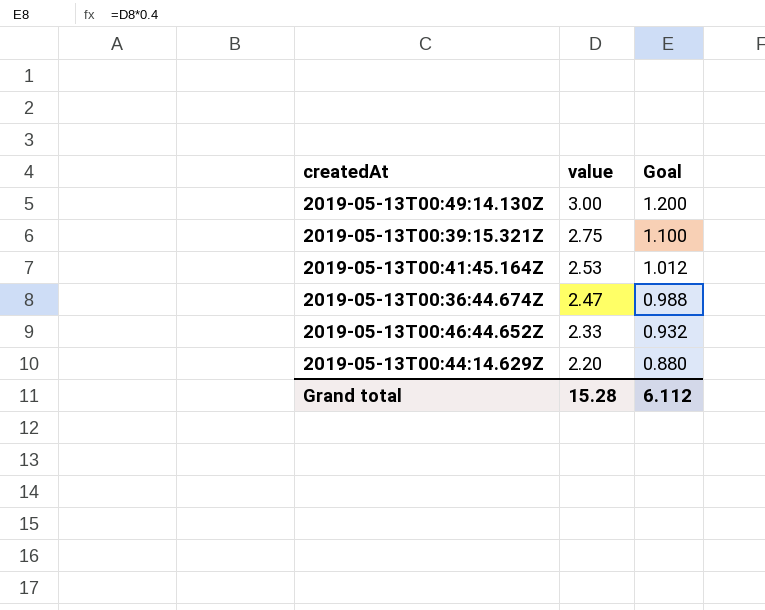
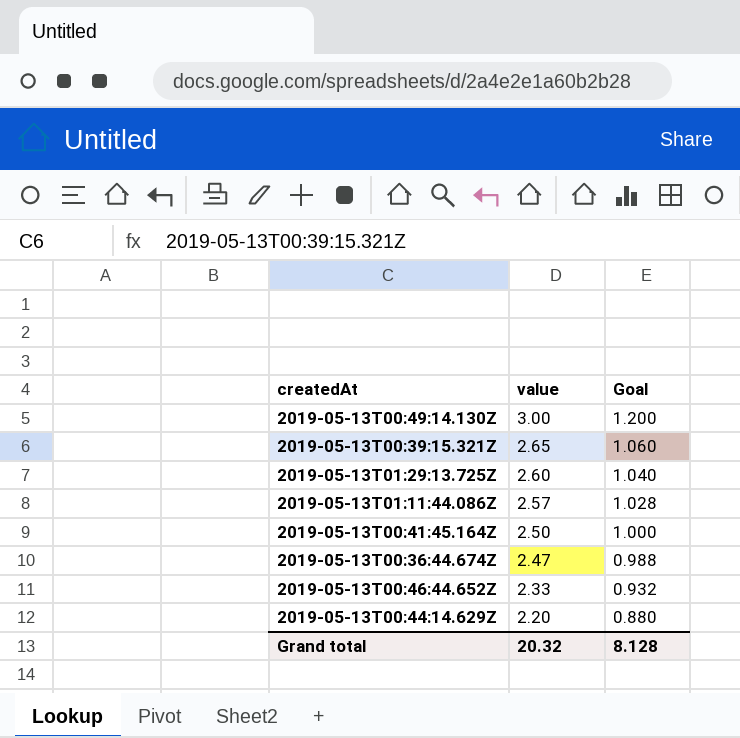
2019-05-13T00:39:15.321Z | value: 2.75 -> 2.65
2019-05-13T00:39:15.321Z | Goal: 1.100 -> 1.060
row 2019-05-13T01:29:13.725Z: none -> 2.60 | 1.040
row 2019-05-13T01:11:44.086Z: none -> 2.57 | 1.028
2019-05-13T00:41:45.164Z | value: 2.53 -> 2.50
2019-05-13T00:41:45.164Z | Goal: 1.012 -> 1.000
Grand total | value: 15.28 -> 20.32
Grand total | Goal: 6.112 -> 8.128

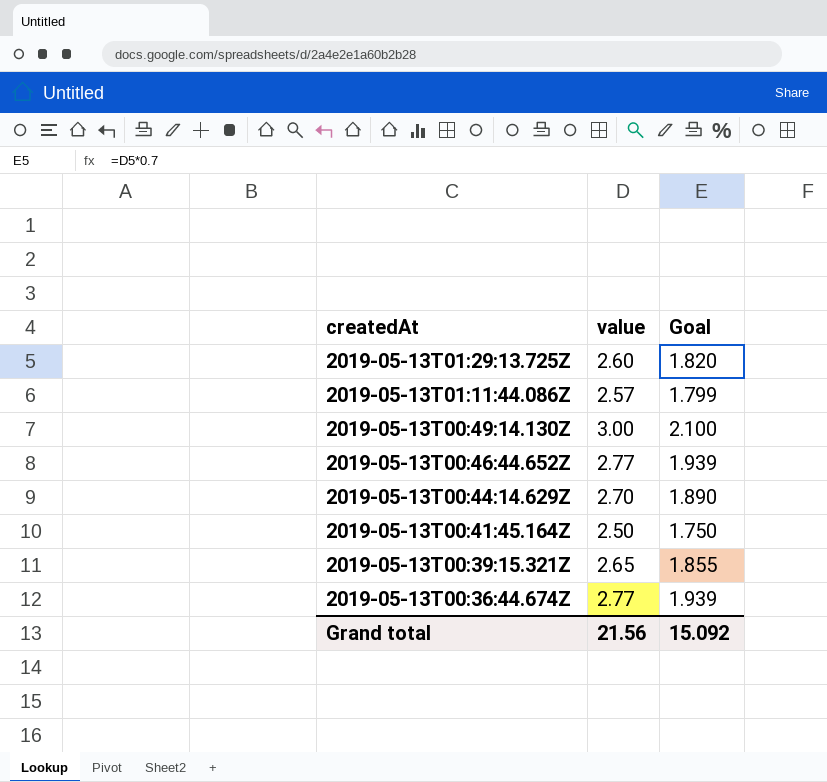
row order: value descending -> createdAt descending
column Goal | formula: [value] * 0.4 -> [value] * 0.7
2019-05-13T00:46:44.652Z | value: 2.33 -> 2.77
2019-05-13T00:44:14.629Z | value: 2.20 -> 2.70
2019-05-13T00:36:44.674Z | value: 2.47 -> 2.77
Grand total | value: 20.32 -> 21.56
Grand total | Goal: 8.128 -> 15.092

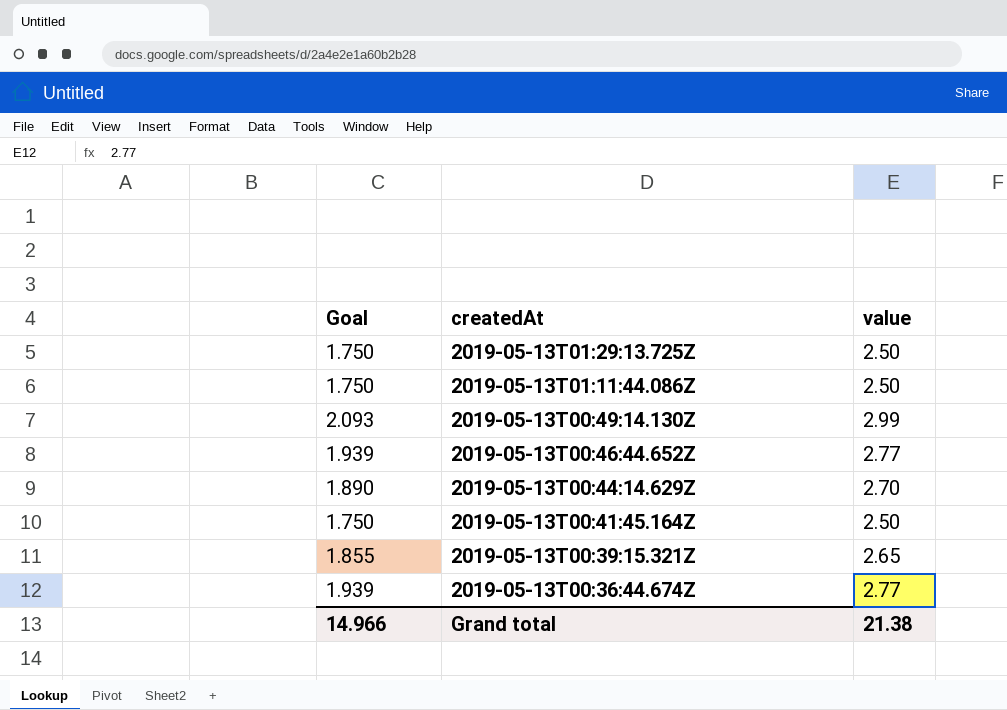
column Goal | position: 3 -> 1
2019-05-13T01:29:13.725Z | Goal: 1.820 -> 1.750
2019-05-13T01:29:13.725Z | value: 2.60 -> 2.50
2019-05-13T01:11:44.086Z | Goal: 1.799 -> 1.750
2019-05-13T01:11:44.086Z | value: 2.57 -> 2.50
2019-05-13T00:49:14.130Z | Goal: 2.100 -> 2.093
2019-05-13T00:49:14.130Z | value: 3.00 -> 2.99
Grand total | Goal: 15.092 -> 14.966
Grand total | value: 21.56 -> 21.38

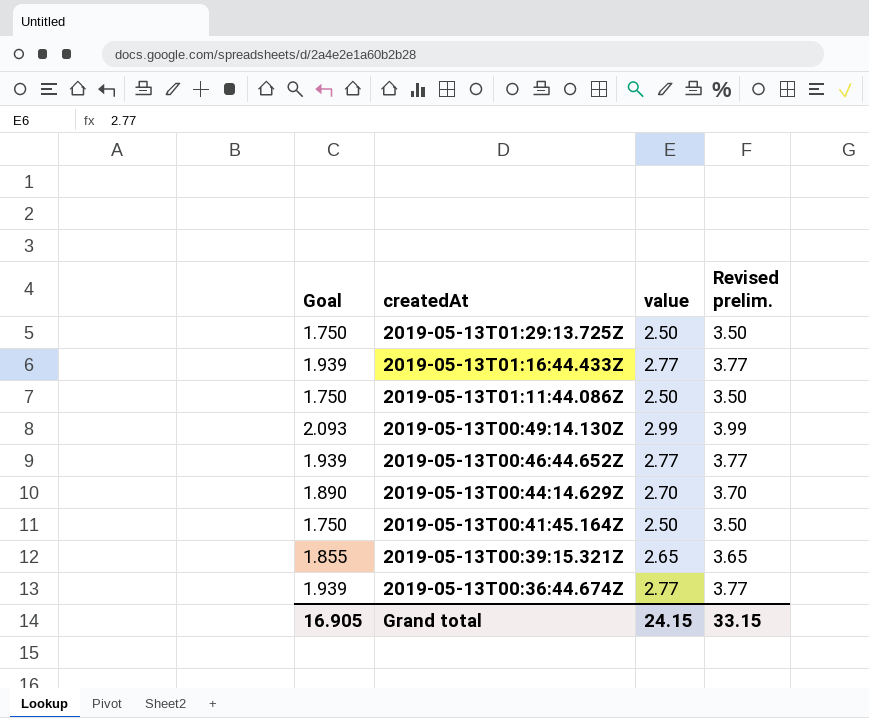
column Revised prelim. | formula: none -> [value] + 1
row 2019-05-13T01:16:44.433Z: none -> 1.939 | 2.77 | 3.77
Grand total | Goal: 14.966 -> 16.905
Grand total | value: 21.38 -> 24.15

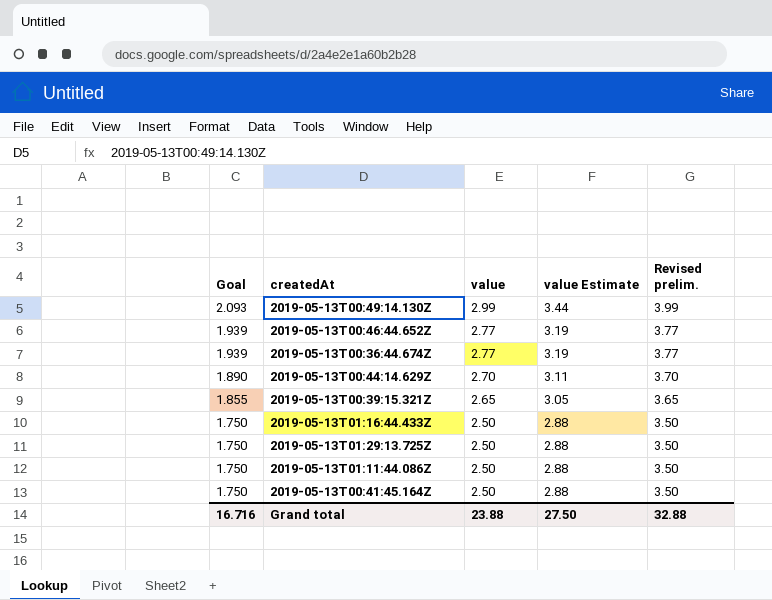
row order: createdAt descending -> Goal descending
column value Estimate | formula: none -> [value] * 1.15
2019-05-13T01:16:44.433Z | Goal: 1.939 -> 1.750
2019-05-13T01:16:44.433Z | value: 2.77 -> 2.50
2019-05-13T01:16:44.433Z | Revised prelim.: 3.77 -> 3.50
Grand total | Goal: 16.905 -> 16.716
Grand total | value: 24.15 -> 23.88
Grand total | Revised prelim.: 33.15 -> 32.88

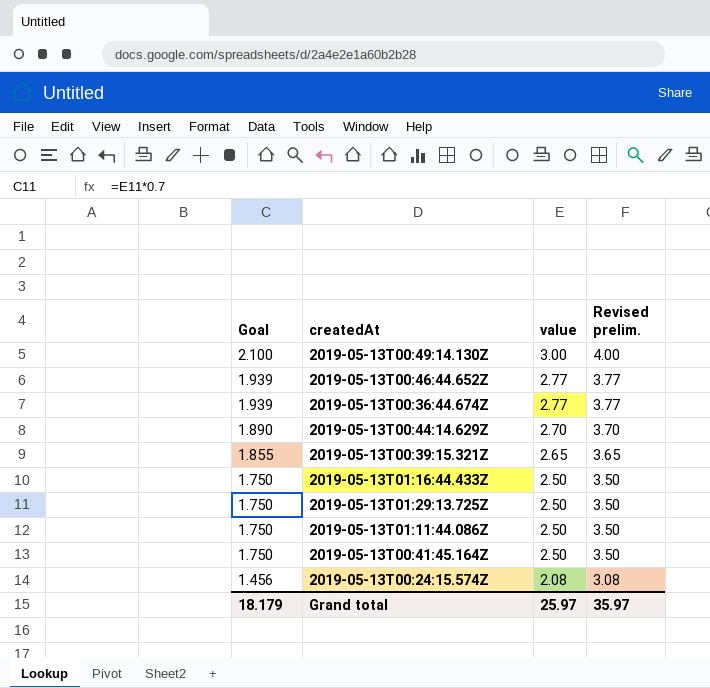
column value Estimate | formula: [value] * 1.15 -> none
2019-05-13T00:49:14.130Z | Goal: 2.093 -> 2.100
2019-05-13T00:49:14.130Z | value: 2.99 -> 3.00
2019-05-13T00:49:14.130Z | Revised prelim.: 3.99 -> 4.00
row 2019-05-13T00:24:15.574Z: none -> 1.456 | 2.08 | 3.08
Grand total | Goal: 16.716 -> 18.179
Grand total | value: 23.88 -> 25.97
Grand total | Revised prelim.: 32.88 -> 35.97

